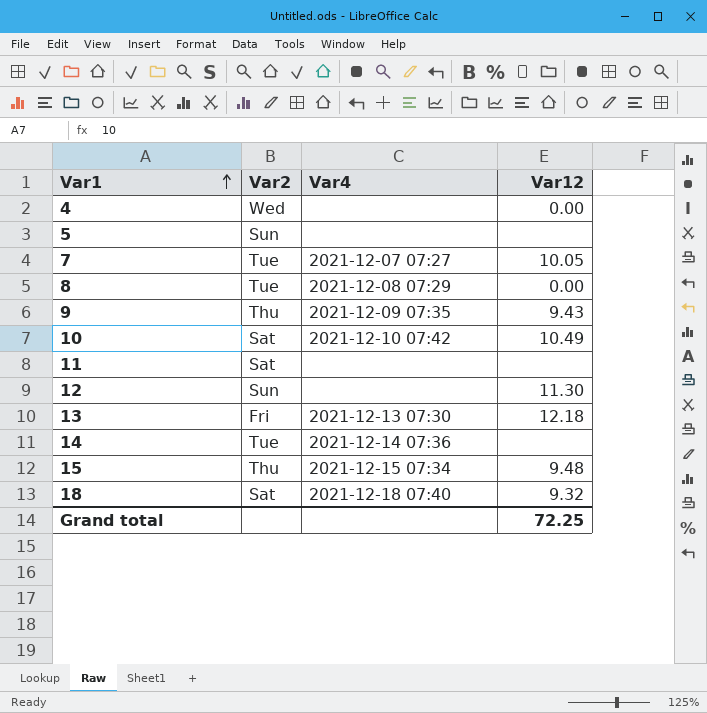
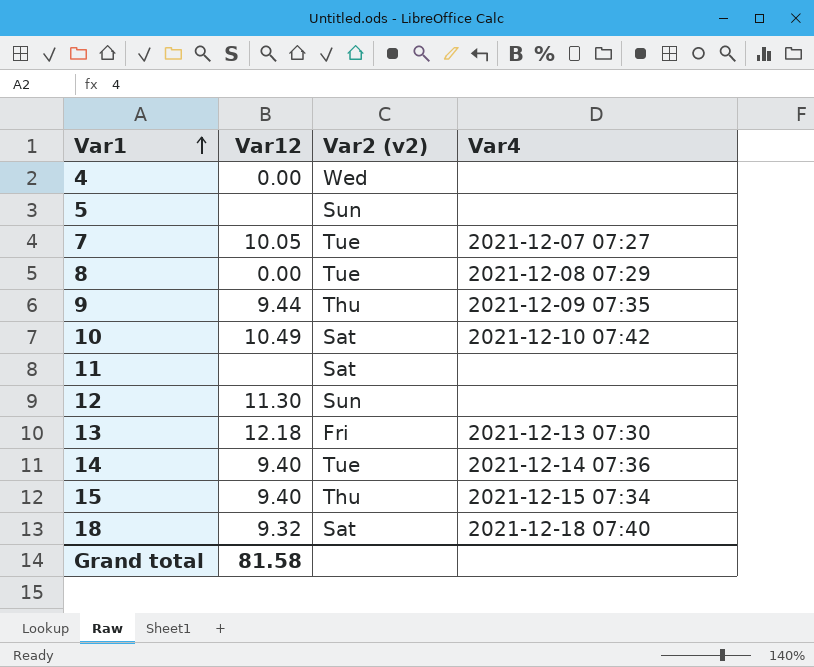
column Var12 | position: 4 -> 2
column name: Var2 -> Var2 (v2)
9 | Var12: 9.43 -> 9.44
14 | Var12: none -> 9.40
15 | Var12: 9.48 -> 9.40
Grand total | Var12: 72.25 -> 81.58

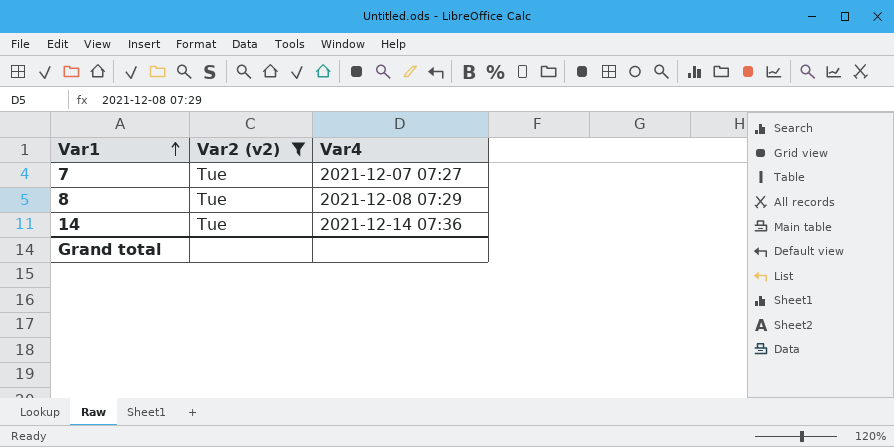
filter: none -> Var2 (v2) = Tue
column Var12 | position: 2 -> none

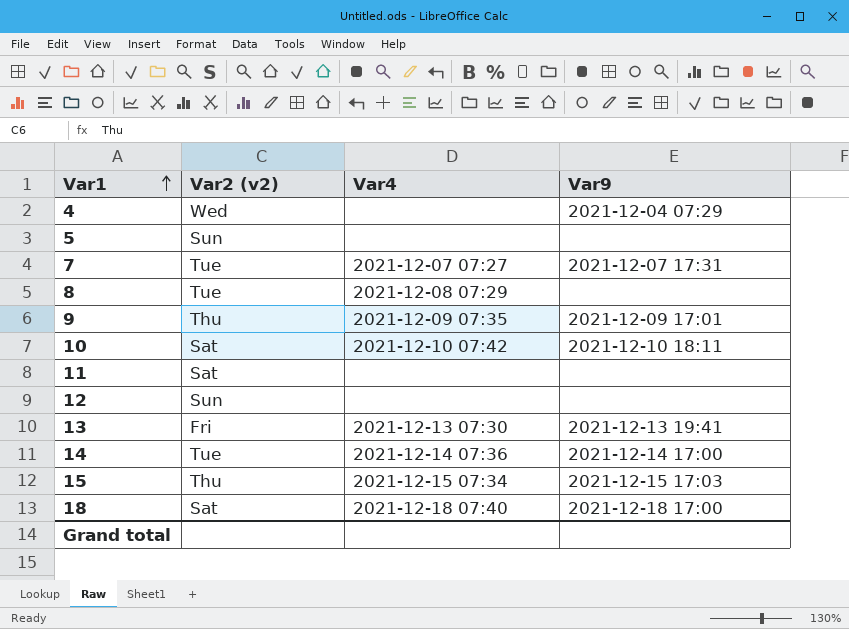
filter: Var2 (v2) = Tue -> none
column Var9 | position: none -> 4

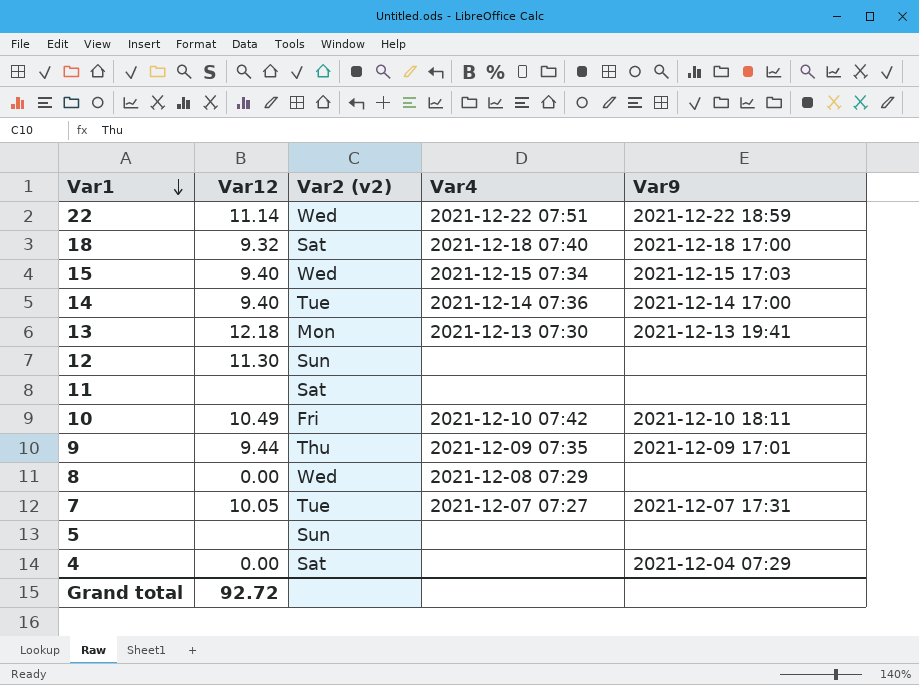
row order: Var1 ascending -> Var1 descending
column Var12 | position: none -> 2
row 22: none -> 11.14 | Wed | 2021-12-22 07:51 | 2021-12-22 18:59
15 | Var2 (v2): Thu -> Wed
13 | Var2 (v2): Fri -> Mon
10 | Var2 (v2): Sat -> Fri
8 | Var2 (v2): Tue -> Wed
4 | Var2 (v2): Wed -> Sat

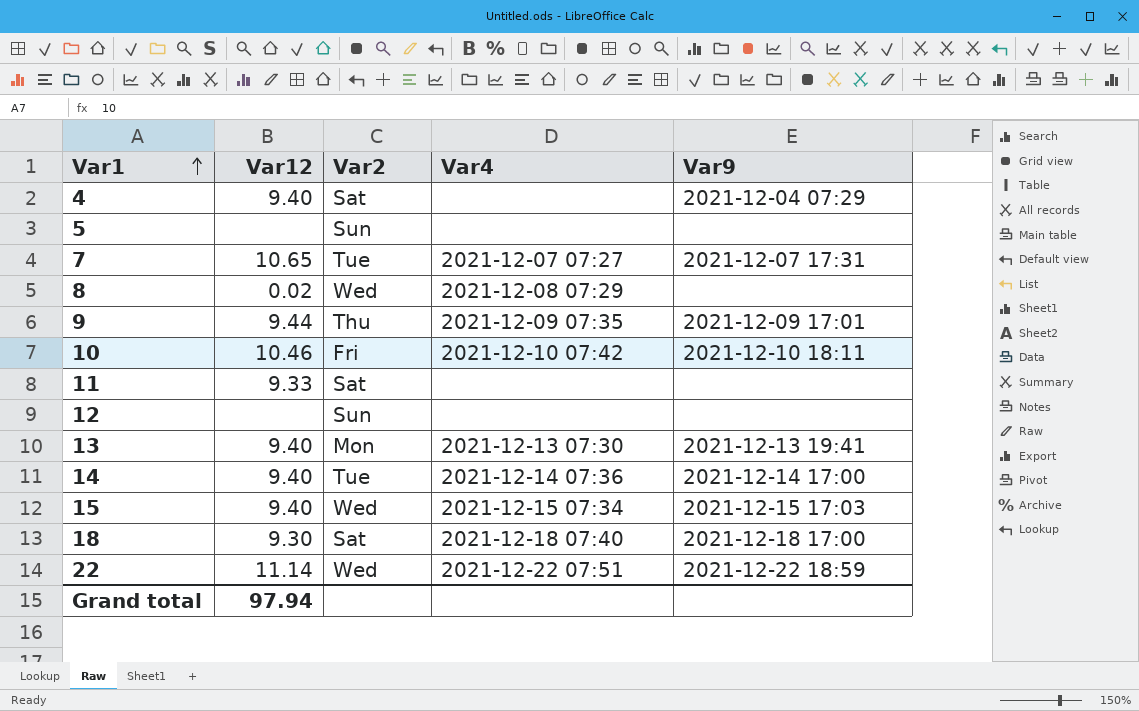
row order: Var1 descending -> Var1 ascending
column name: Var2 (v2) -> Var2
4 | Var12: 0.00 -> 9.40
7 | Var12: 10.05 -> 10.65
8 | Var12: 0.00 -> 0.02
10 | Var12: 10.49 -> 10.46
11 | Var12: none -> 9.33
12 | Var12: 11.30 -> none
13 | Var12: 12.18 -> 9.40
18 | Var12: 9.32 -> 9.30
Grand total | Var12: 92.72 -> 97.94

